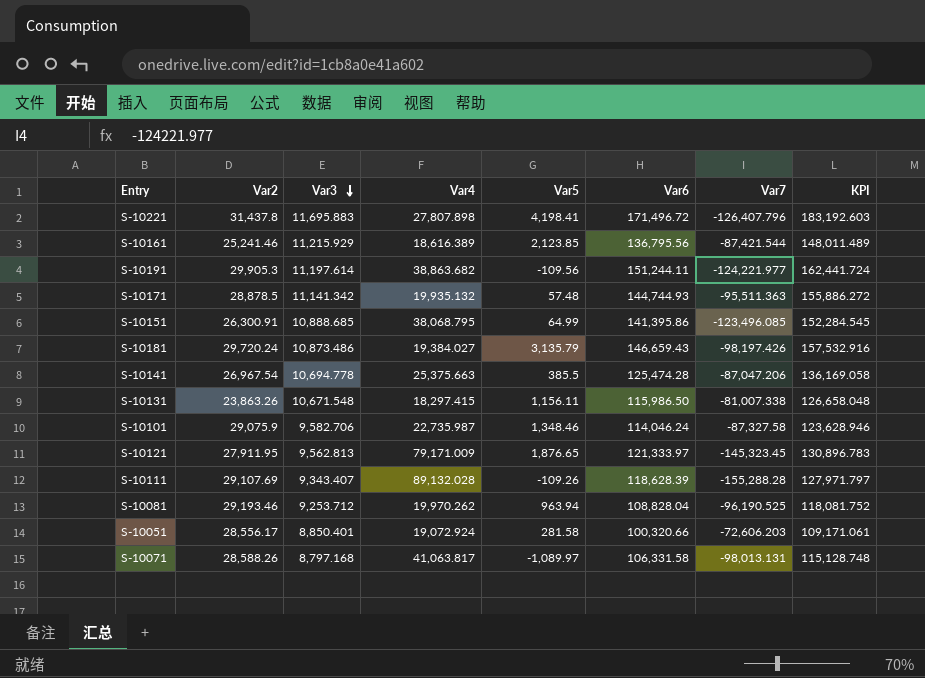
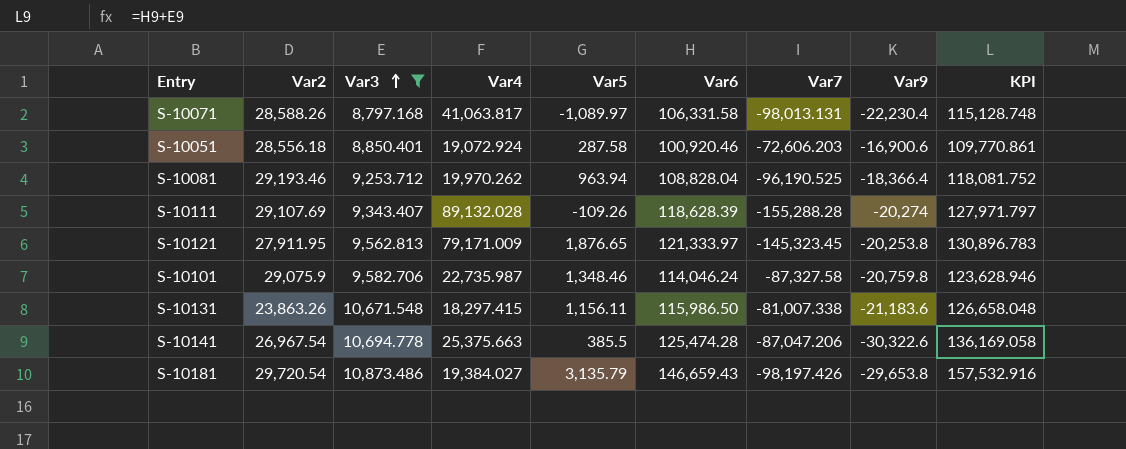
filter: none -> Var3 <= 10,873.486
row order: Var3 descending -> Var3 ascending
column Var9 | position: none -> 8
S-10051 | Var2: 28,556.17 -> 28,556.18
S-10051 | Var5: 281.58 -> 287.58
S-10051 | Var6: 100,320.66 -> 100,920.46
S-10051 | KPI: 109,171.061 -> 109,770.861
S-10181 | Var2: 29,720.24 -> 29,720.54

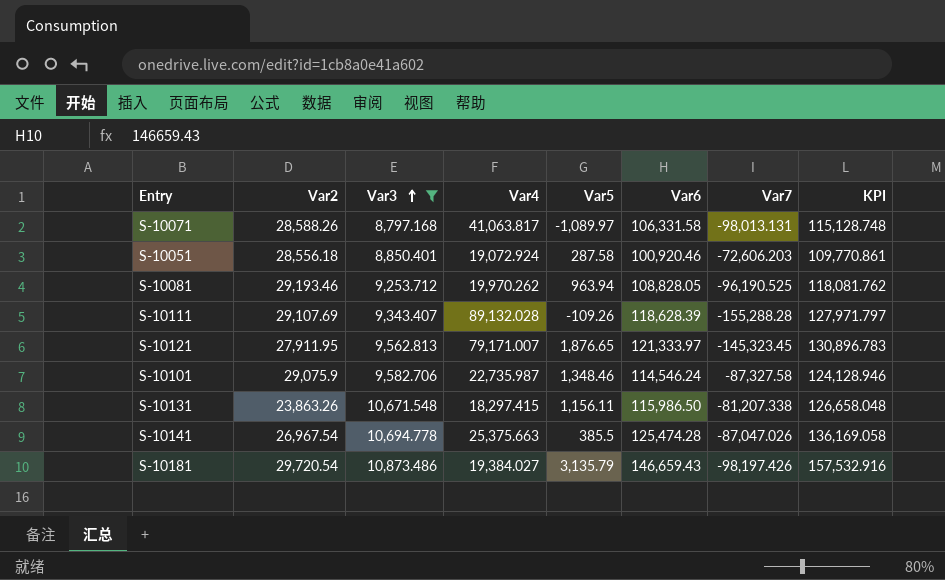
column Var9 | position: 8 -> none
S-10081 | Var6: 108,828.04 -> 108,828.05
S-10081 | KPI: 118,081.752 -> 118,081.762
S-10121 | Var4: 79,171.009 -> 79,171.007
S-10101 | Var6: 114,046.24 -> 114,546.24
S-10101 | KPI: 123,628.946 -> 124,128.946
S-10131 | Var7: -81,007.338 -> -81,207.338
S-10141 | Var7: -87,047.206 -> -87,047.026

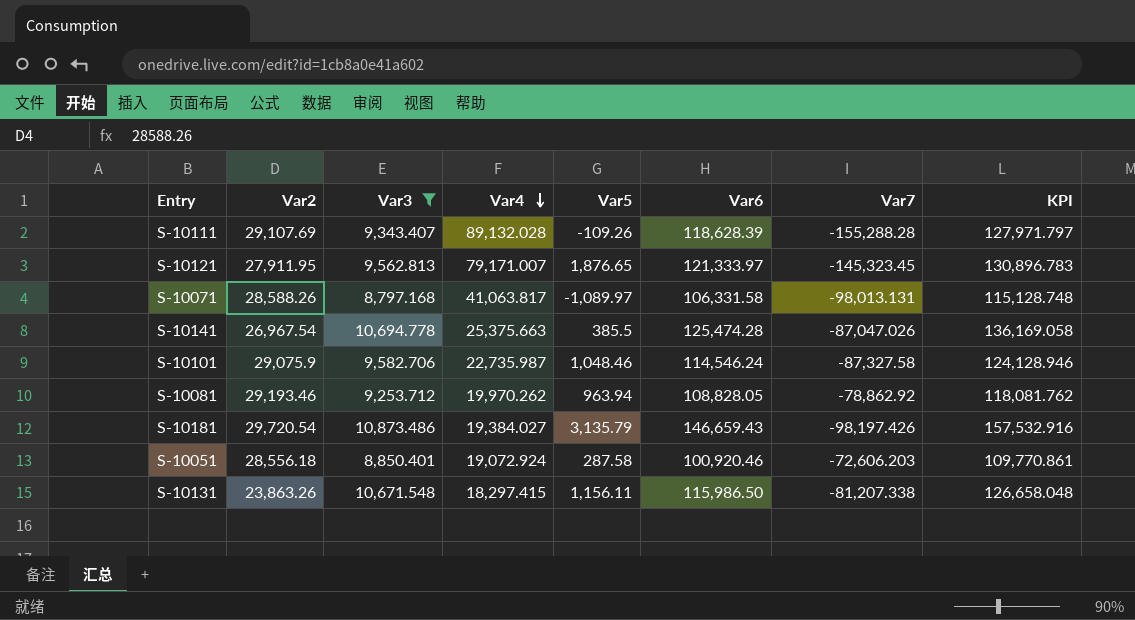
row order: Var3 ascending -> Var4 descending
S-10101 | Var5: 1,348.46 -> 1,048.46
S-10081 | Var7: -96,190.525 -> -78,862.92

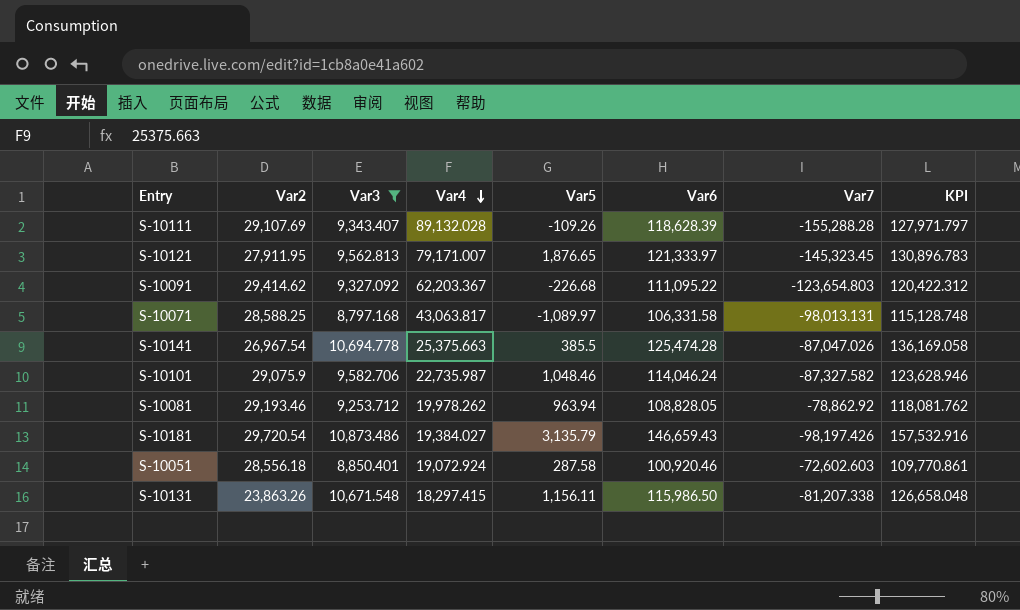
row S-10091: none -> 29,414.62 | 9,327.092 | 62,203.367 | -226.68 | 111,095.22 | -123,654.803 | 120,422.312
S-10071 | Var2: 28,588.26 -> 28,588.25
S-10071 | Var4: 41,063.817 -> 43,063.817
S-10101 | Var6: 114,546.24 -> 114,046.24
S-10101 | Var7: -87,327.58 -> -87,327.582
S-10101 | KPI: 124,128.946 -> 123,628.946
S-10081 | Var4: 19,970.262 -> 19,978.262
S-10051 | Var7: -72,606.203 -> -72,602.603

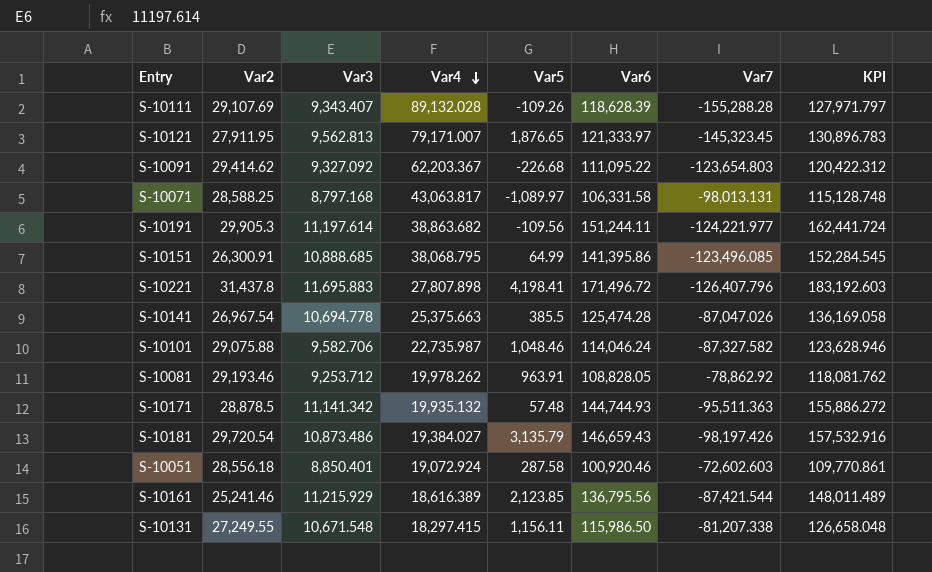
filter: Var3 <= 10,873.486 -> none
S-10101 | Var2: 29,075.9 -> 29,075.88
S-10081 | Var5: 963.94 -> 963.91
S-10131 | Var2: 23,863.26 -> 27,249.55

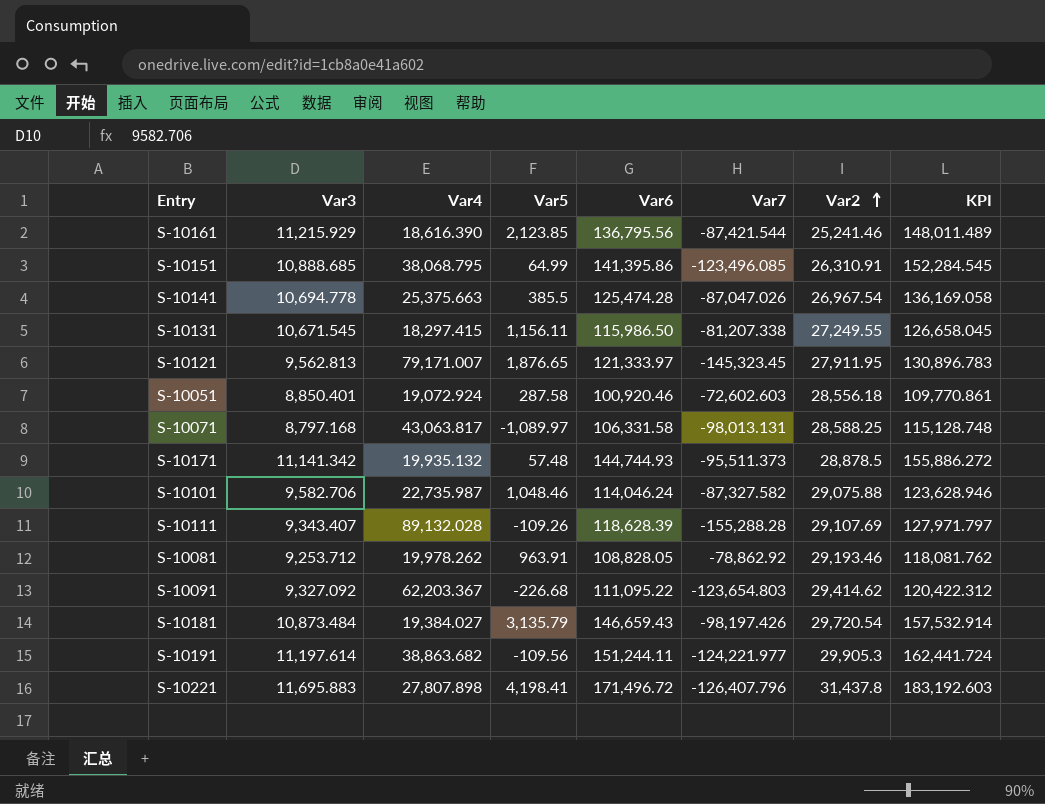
row order: Var4 descending -> Var2 ascending
column Var2 | position: 2 -> 7
S-10161 | Var4: 18,616.389 -> 18,616.390
S-10151 | Var2: 26,300.91 -> 26,310.91
S-10131 | Var3: 10,671.548 -> 10,671.545
S-10131 | KPI: 126,658.048 -> 126,658.045
S-10171 | Var7: -95,511.363 -> -95,511.373
S-10181 | Var3: 10,873.486 -> 10,873.484
S-10181 | KPI: 157,532.916 -> 157,532.914

